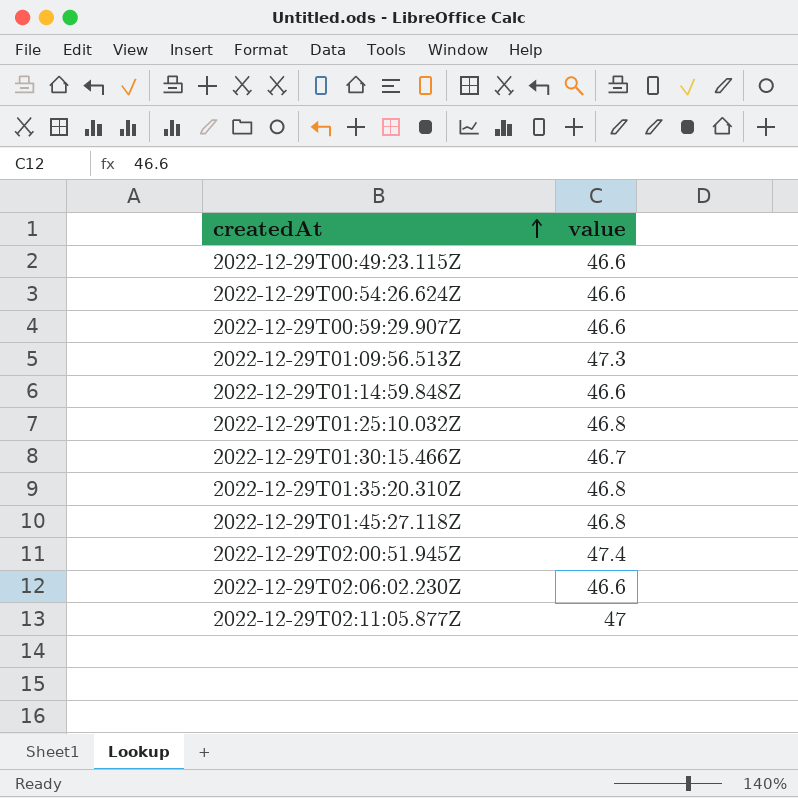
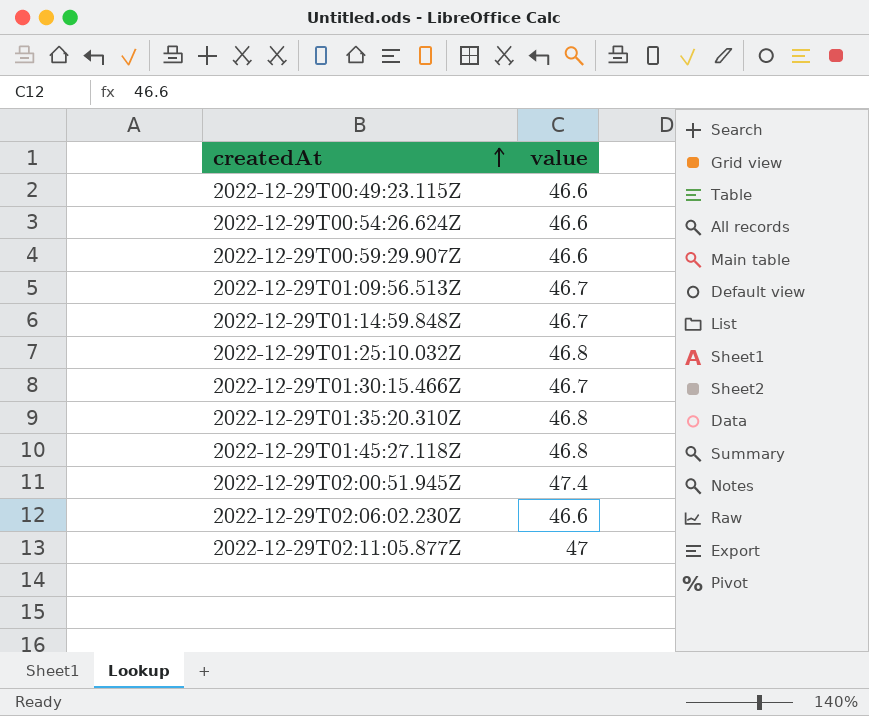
2022-12-29T01:09:56.513Z | value: 47.3 -> 46.7
2022-12-29T01:14:59.848Z | value: 46.6 -> 46.7

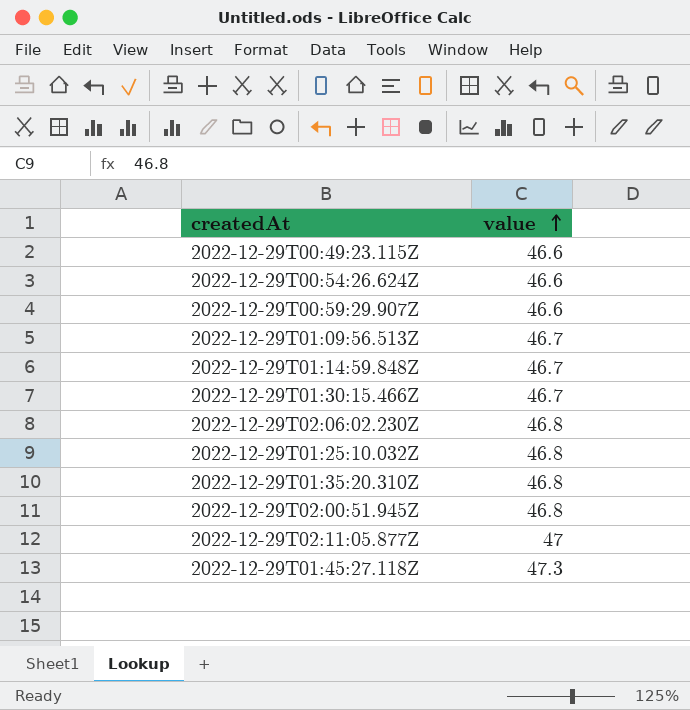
row order: createdAt ascending -> value ascending
2022-12-29T02:06:02.230Z | value: 46.6 -> 46.8
2022-12-29T02:00:51.945Z | value: 47.4 -> 46.8
2022-12-29T01:45:27.118Z | value: 46.8 -> 47.3

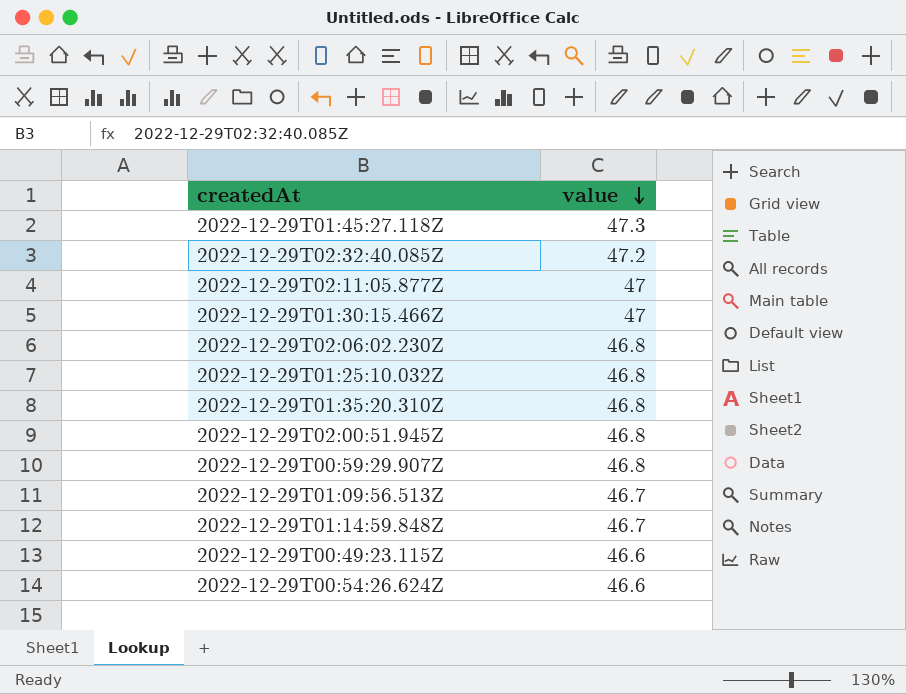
row order: value ascending -> value descending
row 2022-12-29T02:32:40.085Z: none -> 47.2
2022-12-29T01:30:15.466Z | value: 46.7 -> 47
2022-12-29T00:59:29.907Z | value: 46.6 -> 46.8

